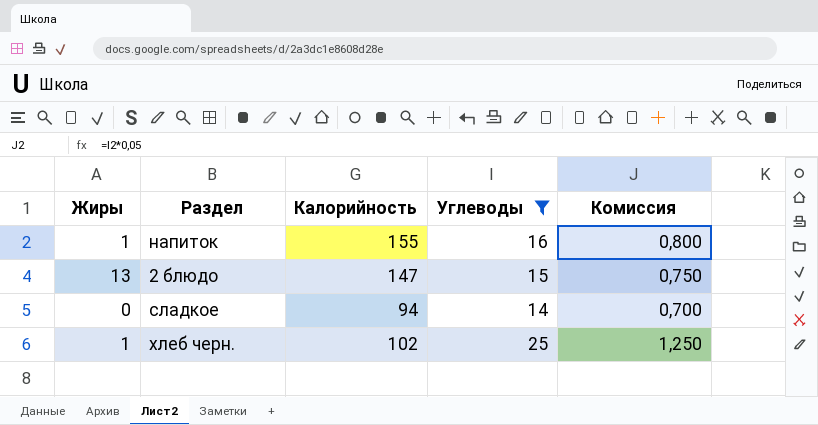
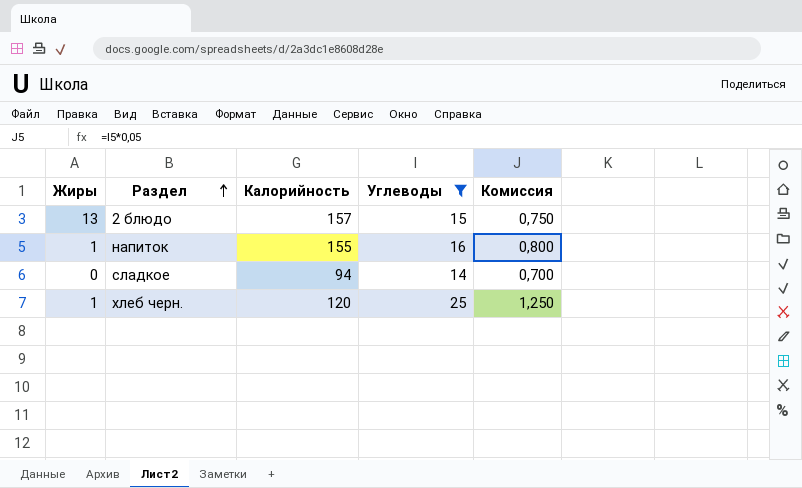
row order: none -> Раздел ascending
2 блюдо | Калорийность: 147 -> 157
хлеб черн. | Калорийность: 102 -> 120

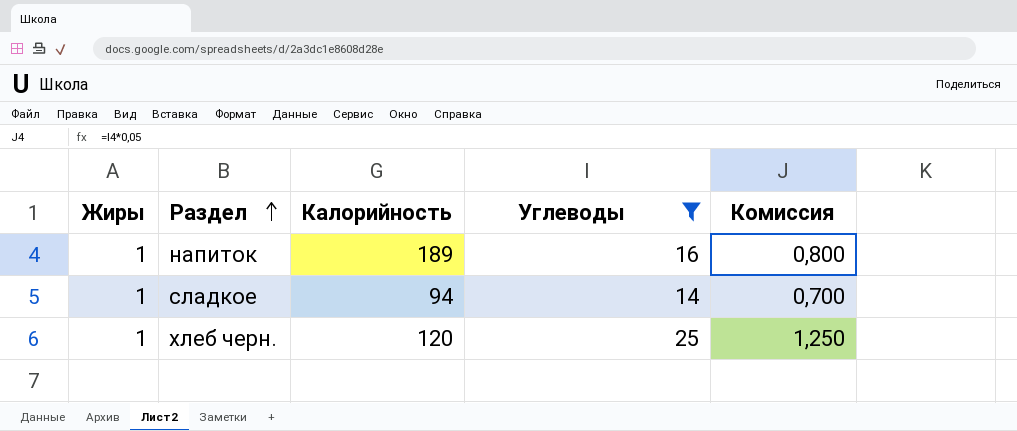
row 2 блюдо: 13 | 157 | 15 | 0,750 -> none
напиток | Калорийность: 155 -> 189
сладкое | Жиры: 0 -> 1

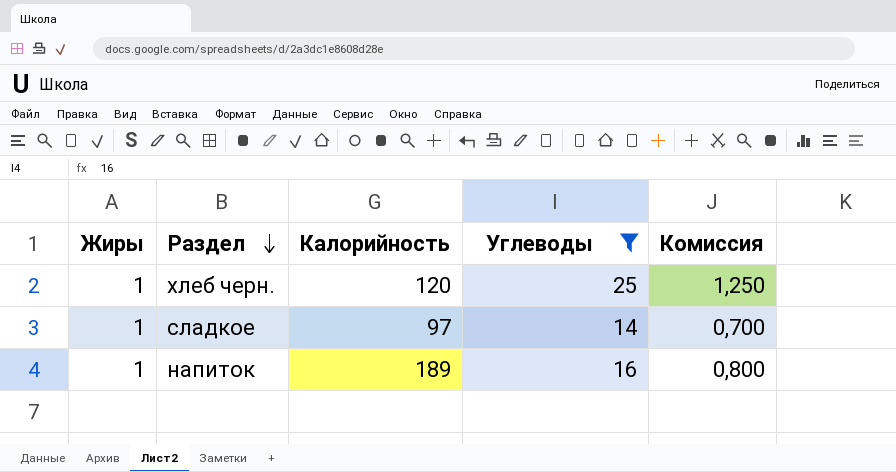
row order: Раздел ascending -> Раздел descending
сладкое | Калорийность: 94 -> 97

